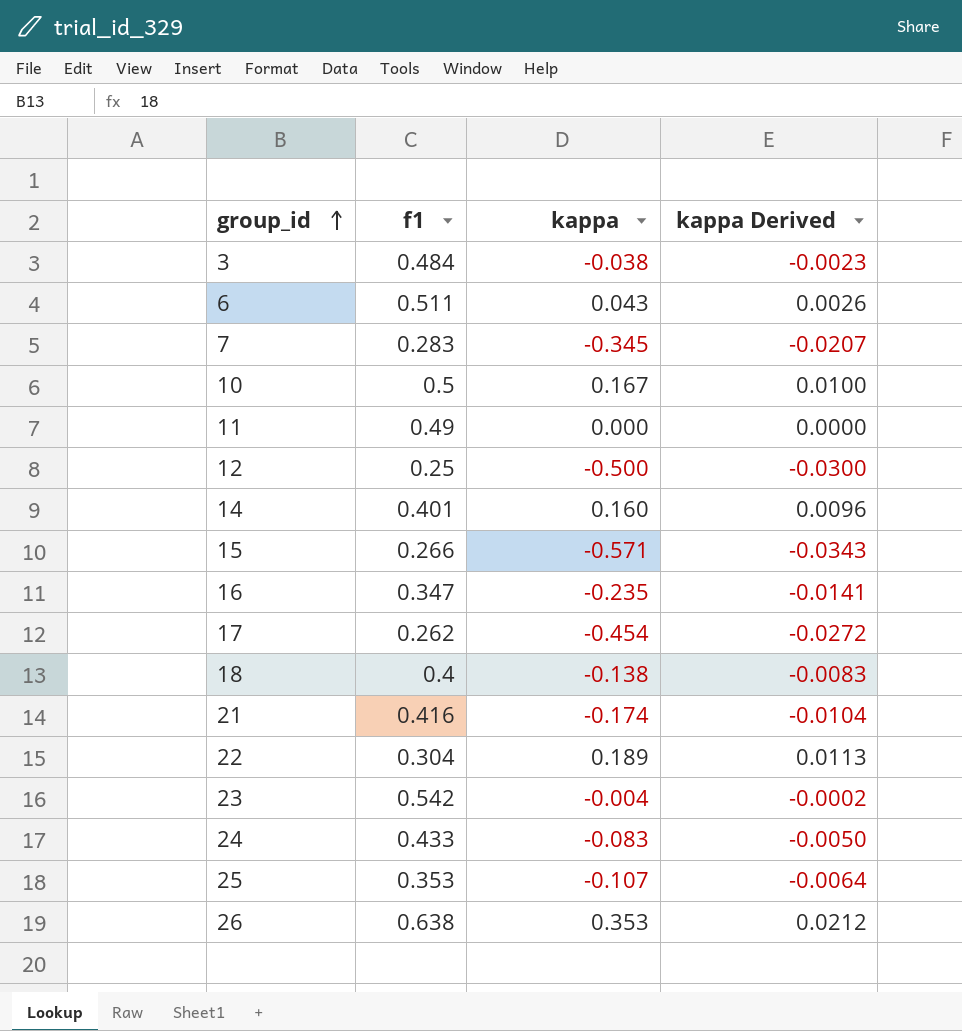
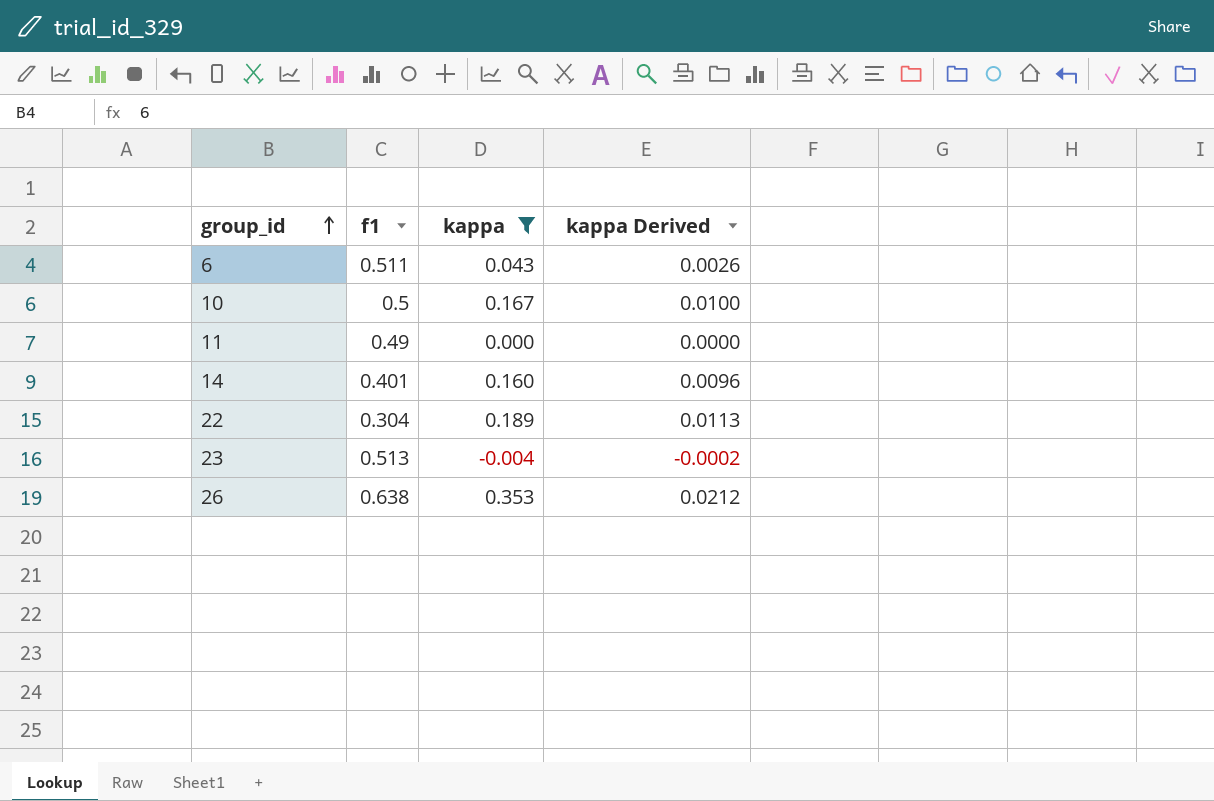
filter: none -> kappa >= -0.004
23 | f1: 0.542 -> 0.513

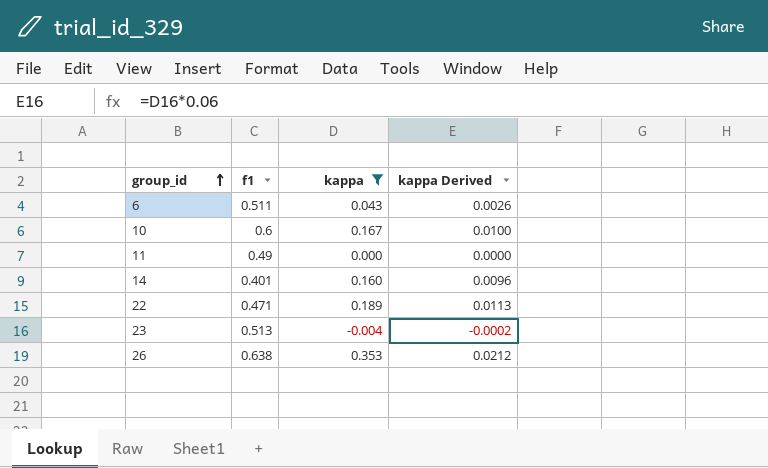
10 | f1: 0.5 -> 0.6
22 | f1: 0.304 -> 0.471

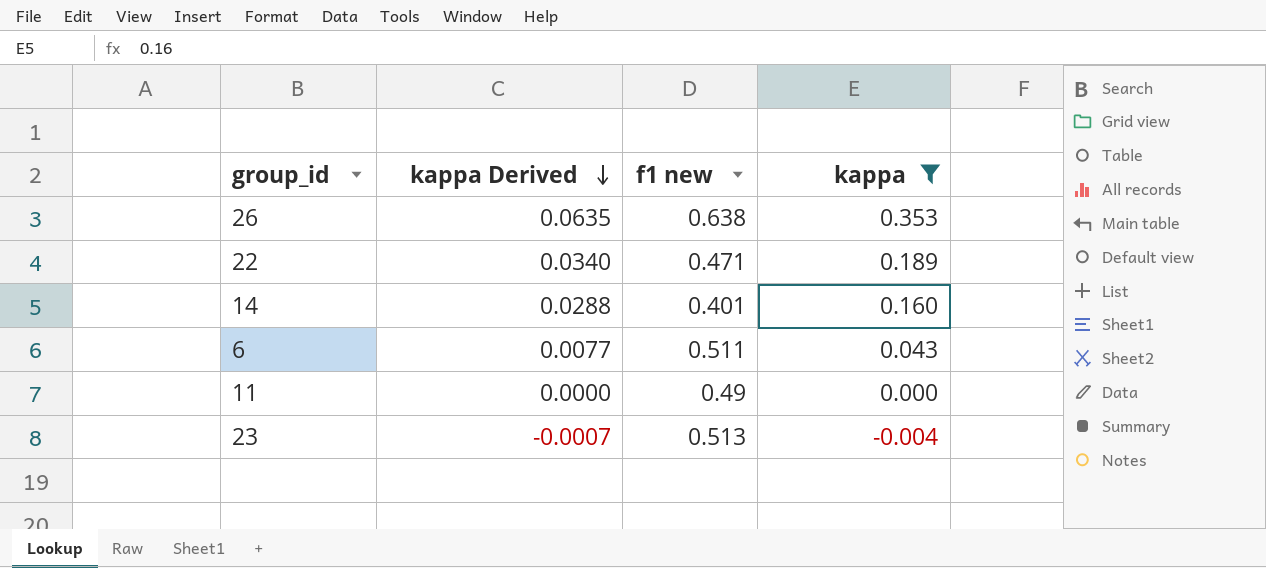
row order: group_id ascending -> kappa Derived descending
column kappa Derived | formula: [kappa] * 0.06 -> [kappa] * 0.18
column kappa Derived | position: 4 -> 2
column name: f1 -> f1 new
row 10: 0.6 | 0.167 | 0.0100 -> none

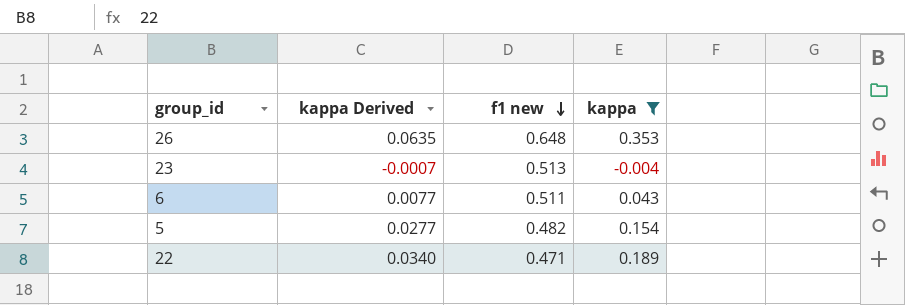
row order: kappa Derived descending -> f1 new descending
row 14: 0.0288 | 0.401 | 0.160 -> none
row 11: 0.0000 | 0.49 | 0.000 -> none
26 | f1 new: 0.638 -> 0.648
row 5: none -> 0.0277 | 0.482 | 0.154

